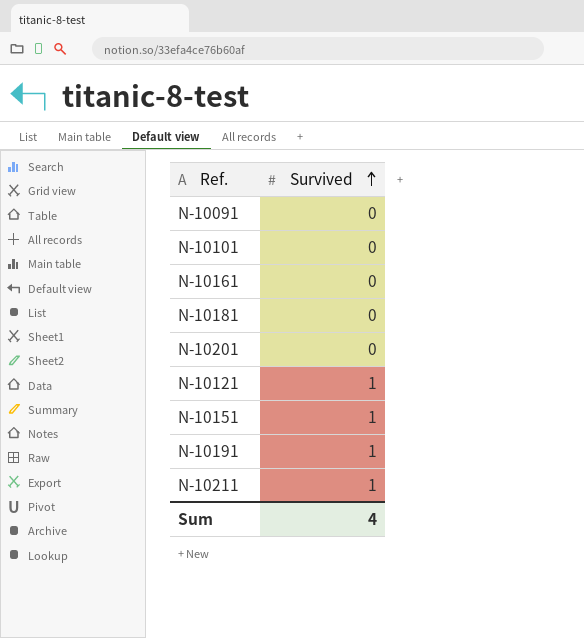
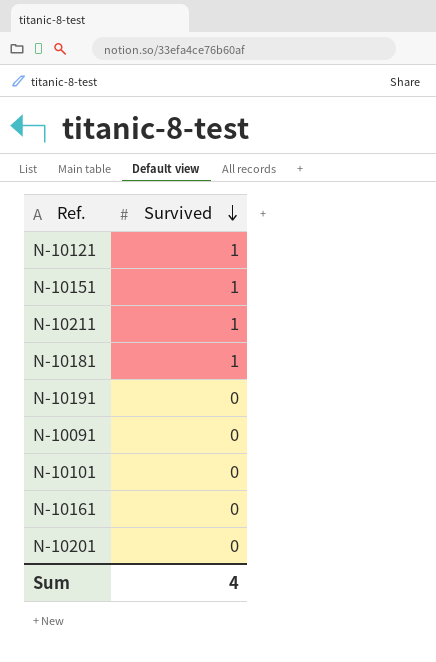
row order: Survived ascending -> Survived descending
N-10181 | Survived: 0 -> 1
N-10191 | Survived: 1 -> 0

